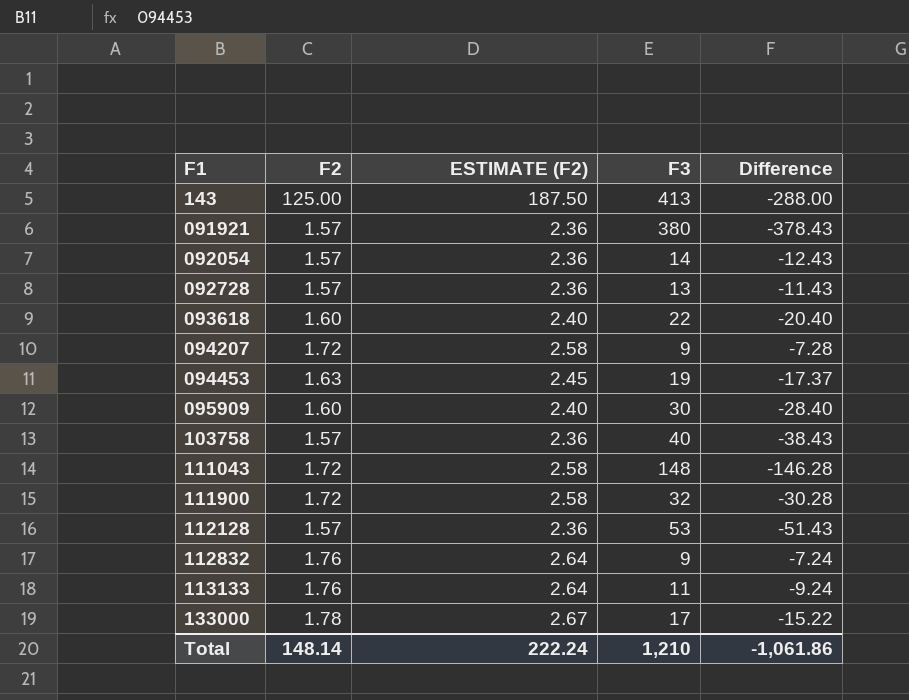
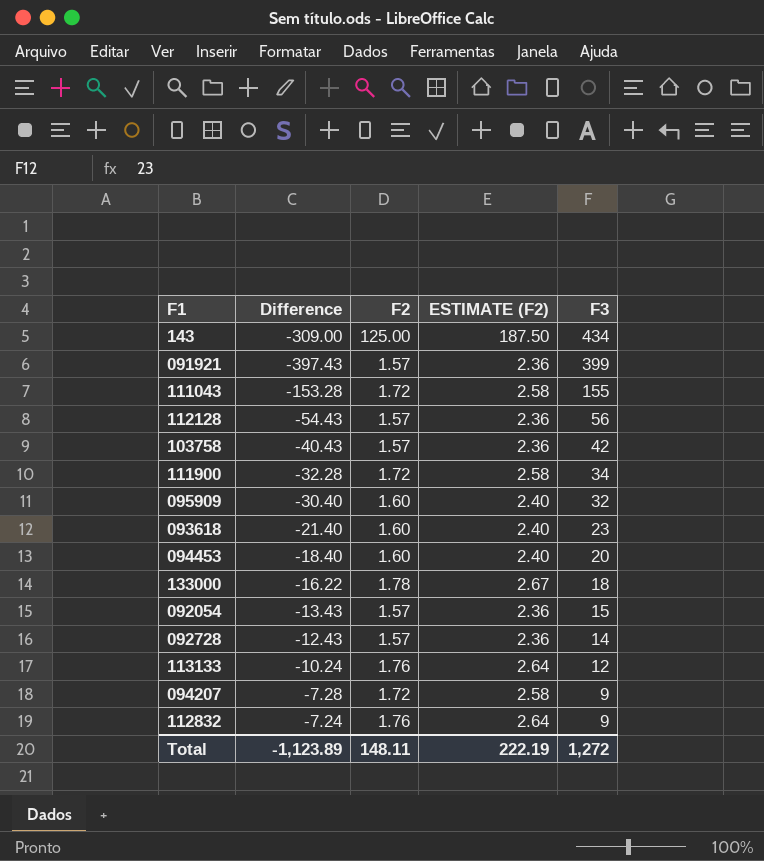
row order: F1 ascending -> F3 descending
column Difference | position: 5 -> 2
143 | Difference: -288.00 -> -309.00
143 | F3: 413 -> 434
091921 | Difference: -378.43 -> -397.43
091921 | F3: 380 -> 399
111043 | Difference: -146.28 -> -153.28
111043 | F3: 148 -> 155
112128 | Difference: -51.43 -> -54.43
112128 | F3: 53 -> 56
103758 | Difference: -38.43 -> -40.43
103758 | F3: 40 -> 42
111900 | Difference: -30.28 -> -32.28
111900 | F3: 32 -> 34
095909 | Difference: -28.40 -> -30.40
095909 | F3: 30 -> 32
093618 | Difference: -20.40 -> -21.40
093618 | F3: 22 -> 23
094453 | Difference: -17.37 -> -18.40
094453 | F2: 1.63 -> 1.60
094453 | ESTIMATE (F2): 2.45 -> 2.40
094453 | F3: 19 -> 20
133000 | Difference: -15.22 -> -16.22
133000 | F3: 17 -> 18
092054 | Difference: -12.43 -> -13.43
092054 | F3: 14 -> 15
092728 | Difference: -11.43 -> -12.43
092728 | F3: 13 -> 14
113133 | Difference: -9.24 -> -10.24
113133 | F3: 11 -> 12
Total | Difference: -1,061.86 -> -1,123.89
Total | F2: 148.14 -> 148.11
Total | ESTIMATE (F2): 222.24 -> 222.19
Total | F3: 1,210 -> 1,272

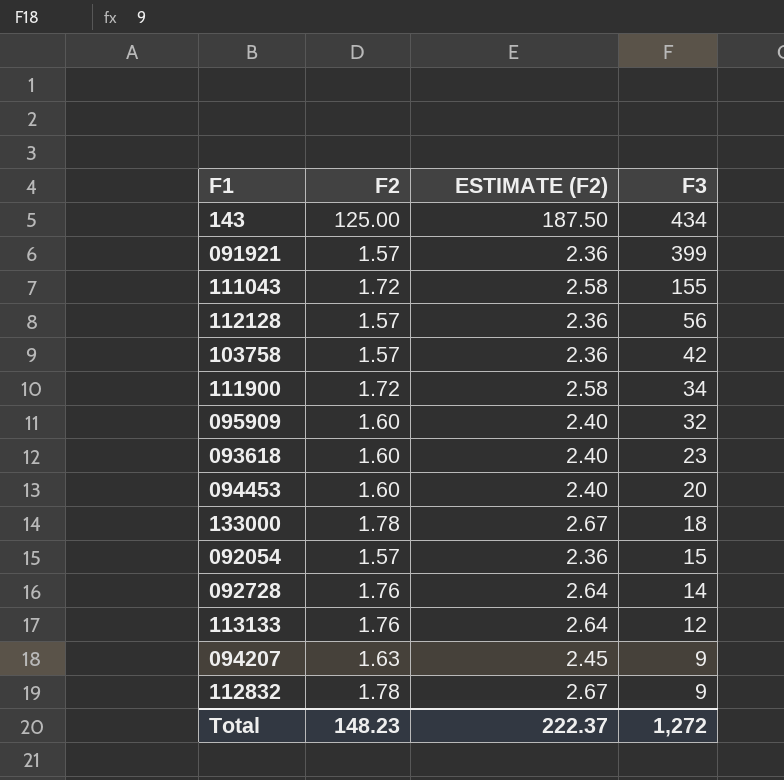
column Difference | formula: [F2] - [F3] -> none
092728 | F2: 1.57 -> 1.76
092728 | ESTIMATE (F2): 2.36 -> 2.64
094207 | F2: 1.72 -> 1.63
094207 | ESTIMATE (F2): 2.58 -> 2.45
112832 | F2: 1.76 -> 1.78
112832 | ESTIMATE (F2): 2.64 -> 2.67
Total | F2: 148.11 -> 148.23
Total | ESTIMATE (F2): 222.19 -> 222.37

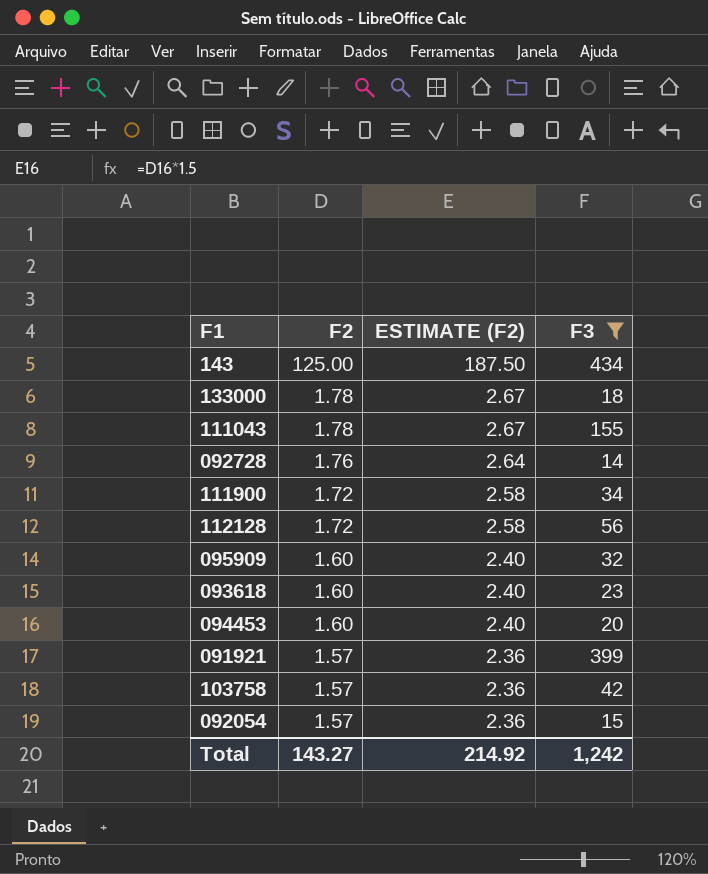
filter: none -> F3 >= 14
row order: F3 descending -> F2 descending
111043 | F2: 1.72 -> 1.78
111043 | ESTIMATE (F2): 2.58 -> 2.67
112128 | F2: 1.57 -> 1.72
112128 | ESTIMATE (F2): 2.36 -> 2.58
Total | F2: 148.23 -> 143.27
Total | ESTIMATE (F2): 222.37 -> 214.92
Total | F3: 1,272 -> 1,242

